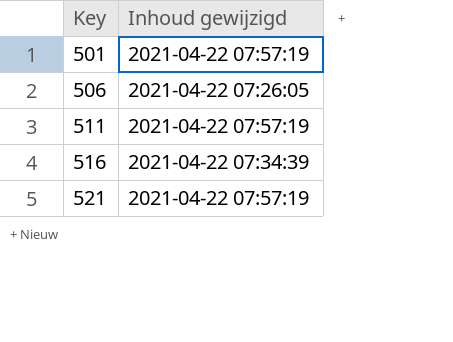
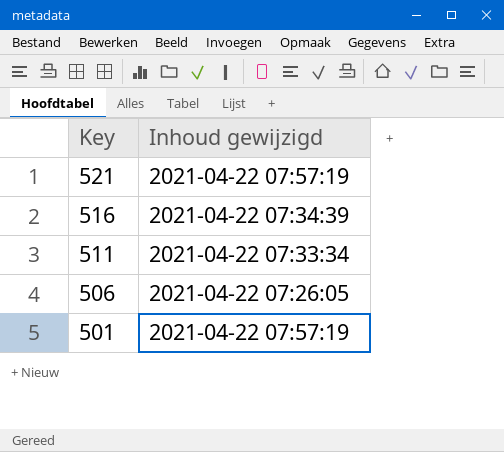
row order: Key ascending -> Key descending
511 | Inhoud gewijzigd: 2021-04-22 07:57:19 -> 2021-04-22 07:33:34

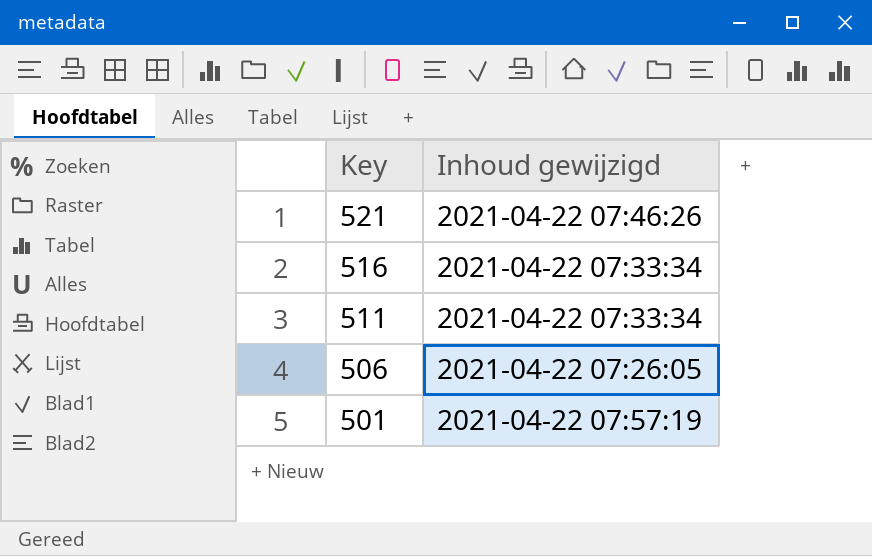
521 | Inhoud gewijzigd: 2021-04-22 07:57:19 -> 2021-04-22 07:46:26
516 | Inhoud gewijzigd: 2021-04-22 07:34:39 -> 2021-04-22 07:33:34

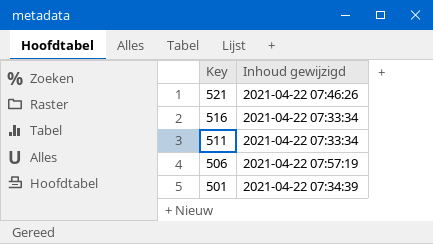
506 | Inhoud gewijzigd: 2021-04-22 07:26:05 -> 2021-04-22 07:57:19
501 | Inhoud gewijzigd: 2021-04-22 07:57:19 -> 2021-04-22 07:34:39

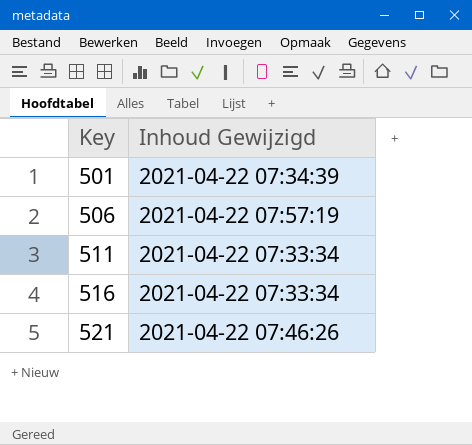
row order: Key descending -> Key ascending
column name: Inhoud gewijzigd -> Inhoud Gewijzigd

